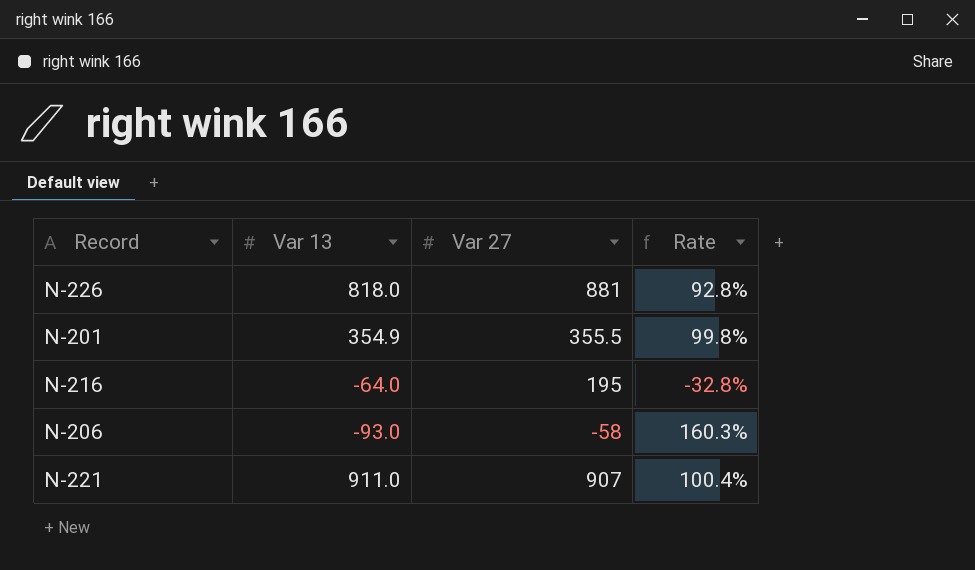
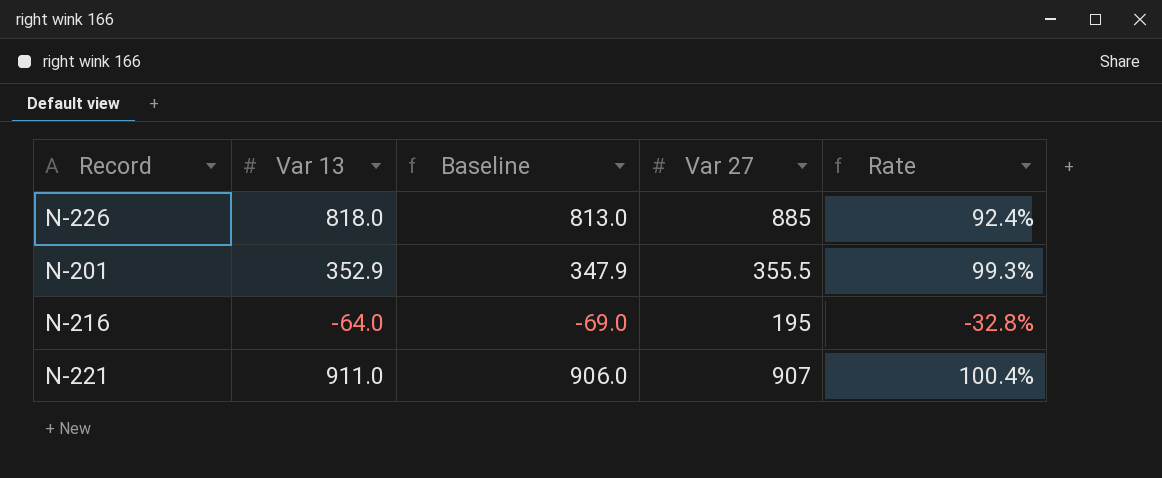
column Baseline | formula: none -> [Var 13] - 5
row N-206: -93.0 | -58 | 160.3% -> none
N-226 | Var 27: 881 -> 885
N-226 | Rate: 92.8% -> 92.4%
N-201 | Var 13: 354.9 -> 352.9
N-201 | Rate: 99.8% -> 99.3%

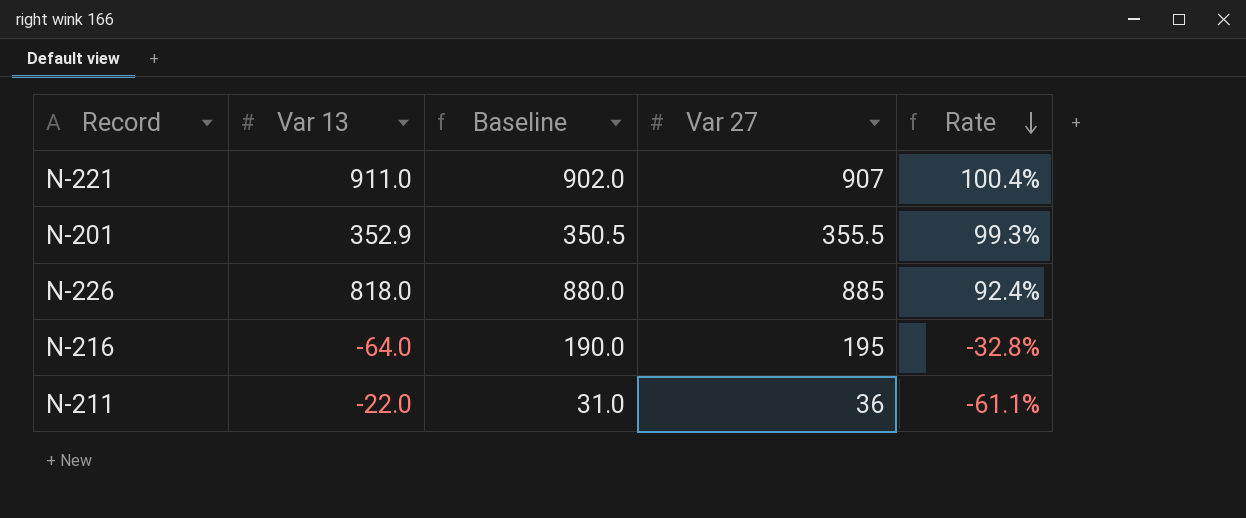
row order: none -> Rate descending
column Baseline | formula: [Var 13] - 5 -> [Var 27] - 5
row N-211: none -> -22.0 | 31.0 | 36 | -61.1%

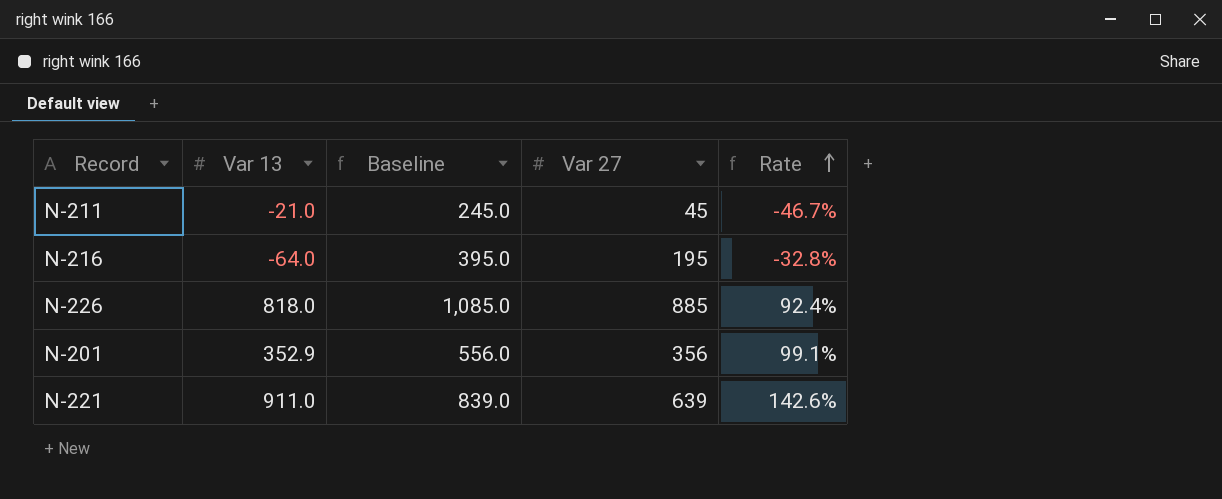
row order: Rate descending -> Rate ascending
column Baseline | formula: [Var 27] - 5 -> [Var 27] + 200
N-211 | Var 13: -22.0 -> -21.0
N-211 | Var 27: 36 -> 45
N-211 | Rate: -61.1% -> -46.7%
N-201 | Var 27: 355.5 -> 356
N-201 | Rate: 99.3% -> 99.1%
N-221 | Var 27: 907 -> 639
N-221 | Rate: 100.4% -> 142.6%

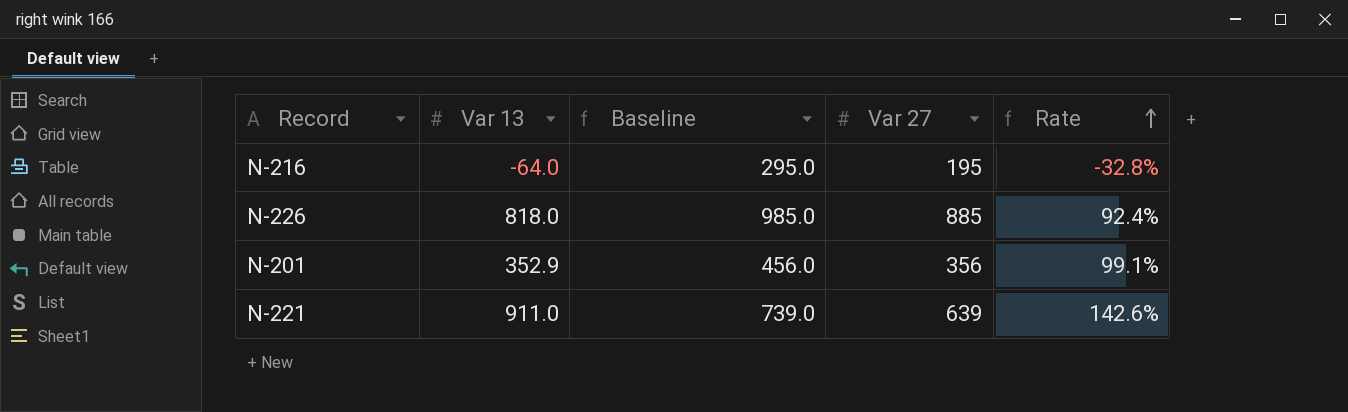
column Baseline | formula: [Var 27] + 200 -> [Var 27] + 100
row N-211: -21.0 | 245.0 | 45 | -46.7% -> none

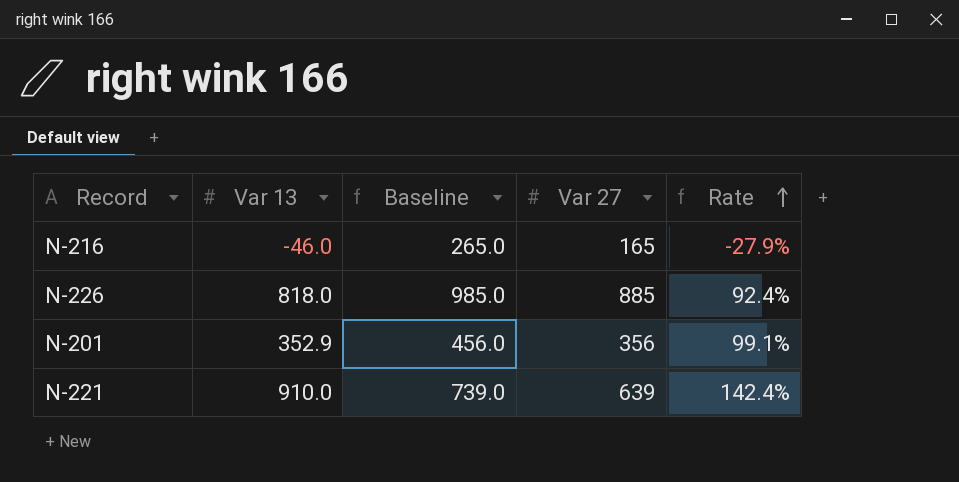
N-216 | Var 13: -64.0 -> -46.0
N-216 | Baseline: 295.0 -> 265.0
N-216 | Var 27: 195 -> 165
N-216 | Rate: -32.8% -> -27.9%
N-221 | Var 13: 911.0 -> 910.0
N-221 | Rate: 142.6% -> 142.4%

